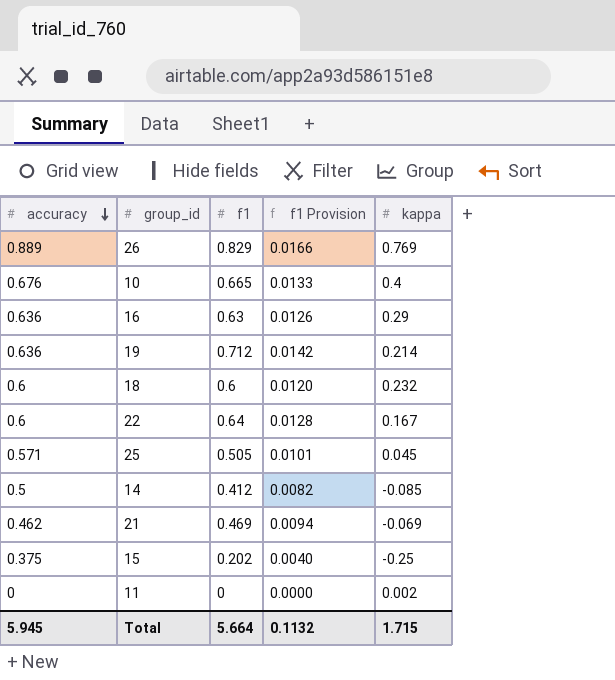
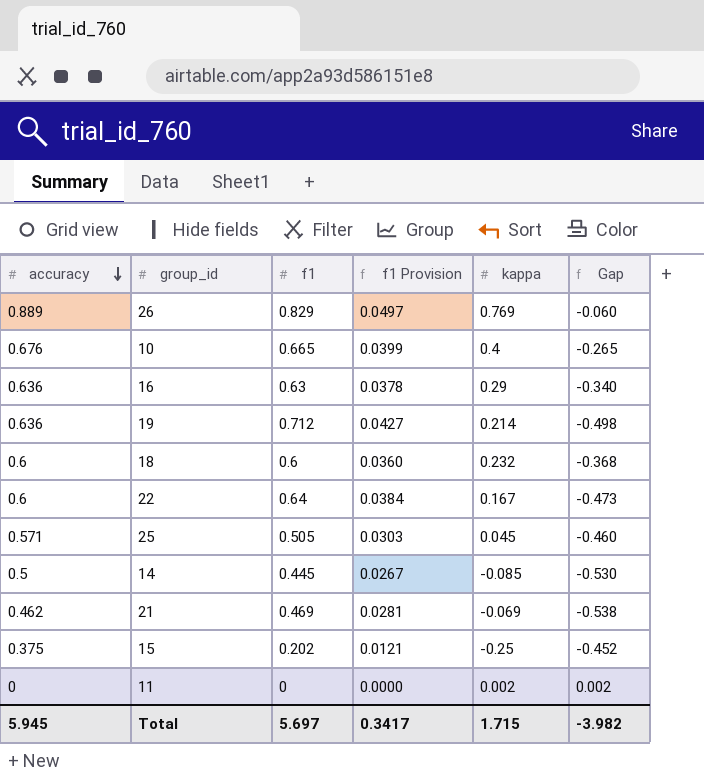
column f1 Provision | formula: [f1] * 0.02 -> [f1] * 0.06
column Gap | formula: none -> [kappa] - [f1]
14 | f1: 0.412 -> 0.445
Total | f1: 5.664 -> 5.697
Total | f1 Provision: 0.1132 -> 0.3417

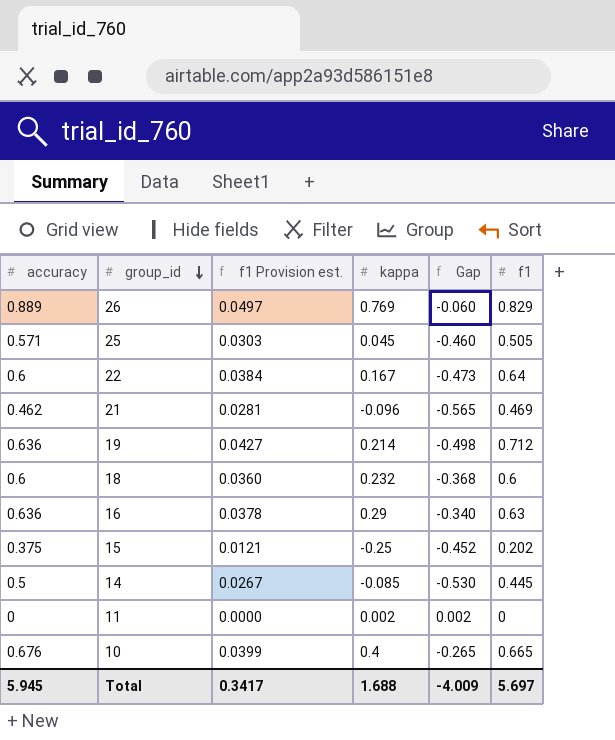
row order: accuracy descending -> group_id descending
column name: f1 Provision -> f1 Provision est.
column f1 | position: 3 -> 6
21 | kappa: -0.069 -> -0.096
21 | Gap: -0.538 -> -0.565
Total | kappa: 1.715 -> 1.688
Total | Gap: -3.982 -> -4.009

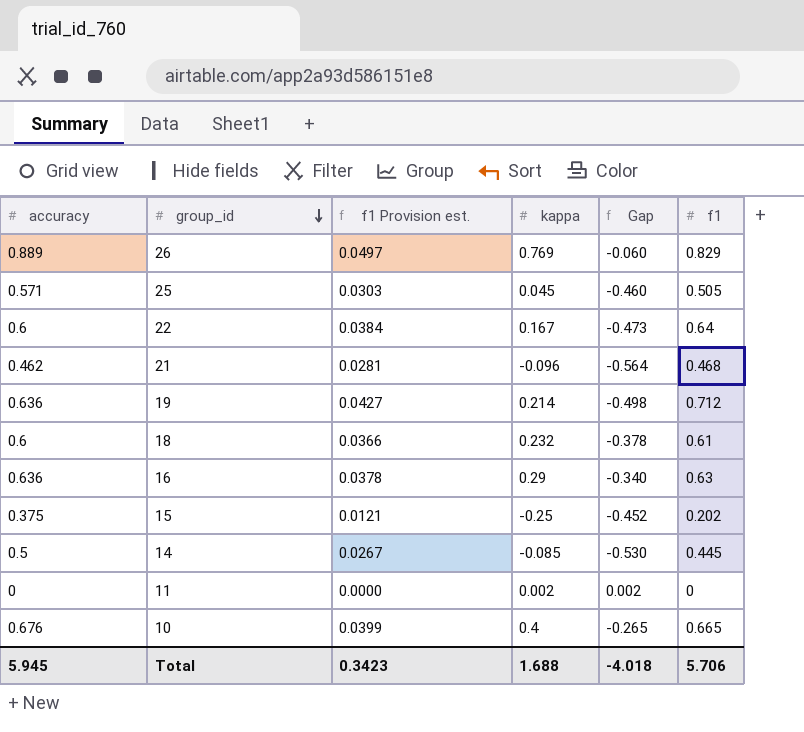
21 | Gap: -0.565 -> -0.564
21 | f1: 0.469 -> 0.468
18 | f1 Provision est.: 0.0360 -> 0.0366
18 | Gap: -0.368 -> -0.378
18 | f1: 0.6 -> 0.61
Total | f1 Provision est.: 0.3417 -> 0.3423
Total | Gap: -4.009 -> -4.018
Total | f1: 5.697 -> 5.706

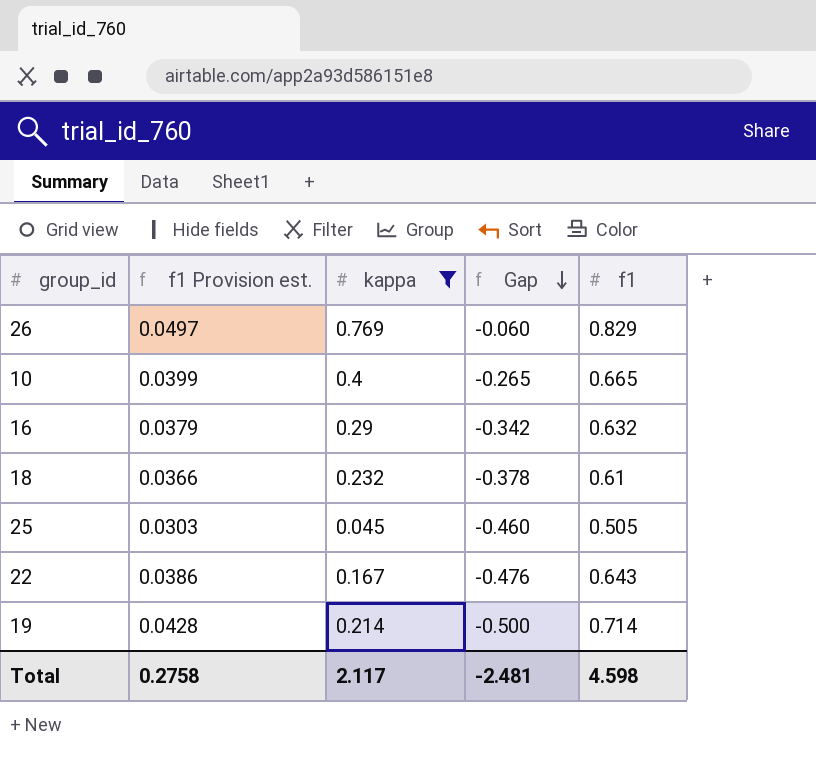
filter: none -> kappa >= 0.045
row order: group_id descending -> Gap descending
column accuracy | position: 1 -> none
16 | f1 Provision est.: 0.0378 -> 0.0379
16 | Gap: -0.340 -> -0.342
16 | f1: 0.63 -> 0.632
22 | f1 Provision est.: 0.0384 -> 0.0386
22 | Gap: -0.473 -> -0.476
22 | f1: 0.64 -> 0.643
19 | f1 Provision est.: 0.0427 -> 0.0428
19 | Gap: -0.498 -> -0.500
19 | f1: 0.712 -> 0.714
Total | f1 Provision est.: 0.3423 -> 0.2758
Total | kappa: 1.688 -> 2.117
Total | Gap: -4.018 -> -2.481
Total | f1: 5.706 -> 4.598

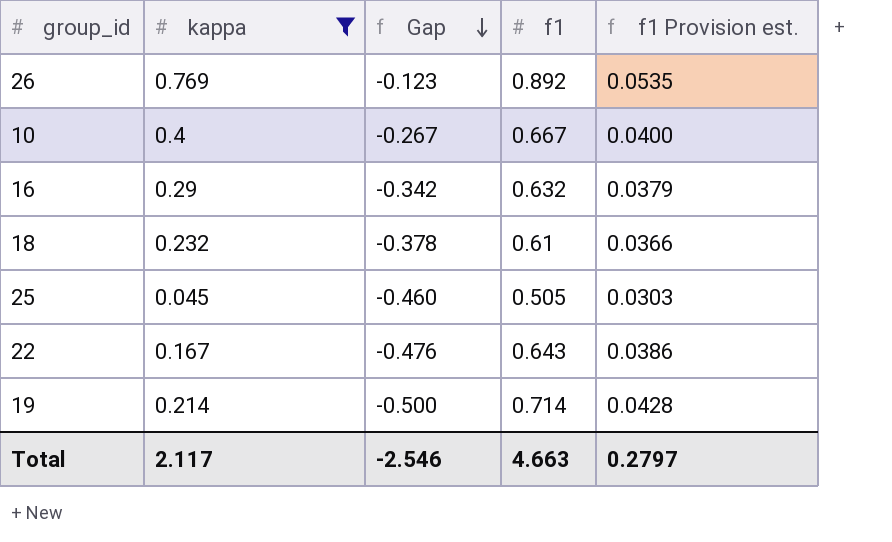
column f1 Provision est. | position: 2 -> 5
26 | Gap: -0.060 -> -0.123
26 | f1: 0.829 -> 0.892
26 | f1 Provision est.: 0.0497 -> 0.0535
10 | Gap: -0.265 -> -0.267
10 | f1: 0.665 -> 0.667
10 | f1 Provision est.: 0.0399 -> 0.0400
Total | Gap: -2.481 -> -2.546
Total | f1: 4.598 -> 4.663
Total | f1 Provision est.: 0.2758 -> 0.2797

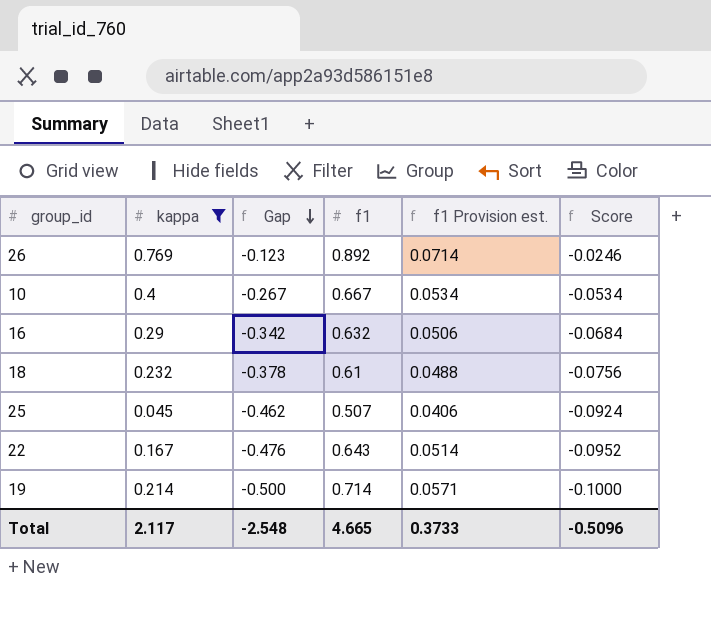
column f1 Provision est. | formula: [f1] * 0.06 -> [f1] * 0.08
column Score | formula: none -> [Gap] * 0.2
25 | Gap: -0.460 -> -0.462
25 | f1: 0.505 -> 0.507
Total | Gap: -2.546 -> -2.548
Total | f1: 4.663 -> 4.665
Total | f1 Provision est.: 0.2797 -> 0.3733

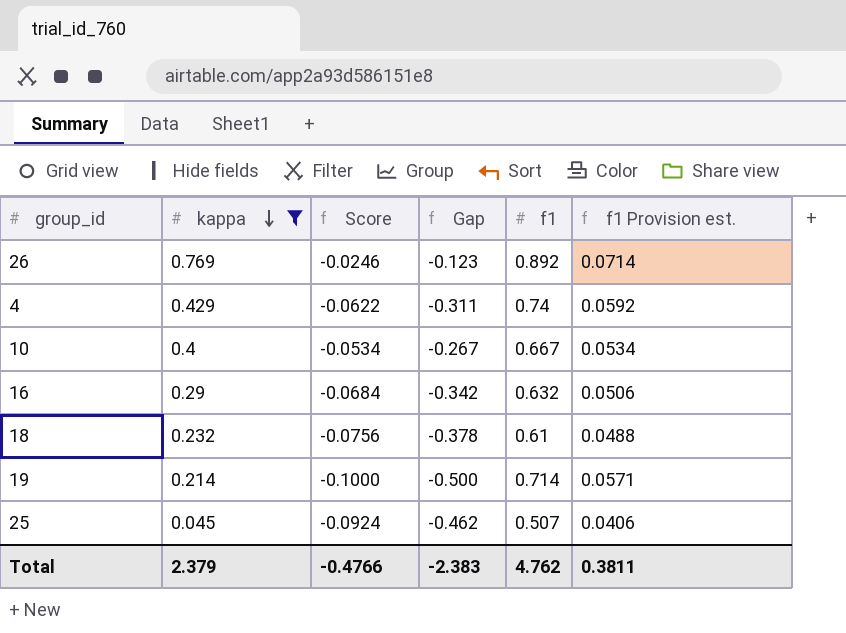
row order: Gap descending -> kappa descending
column Score | position: 6 -> 3
row 22: 0.167 | -0.476 | 0.643 | 0.0514 | -0.0952 -> none
row 4: none -> 0.429 | -0.0622 | -0.311 | 0.74 | 0.0592
Total | kappa: 2.117 -> 2.379
Total | Score: -0.5096 -> -0.4766
Total | Gap: -2.548 -> -2.383
Total | f1: 4.665 -> 4.762
Total | f1 Provision est.: 0.3733 -> 0.3811

